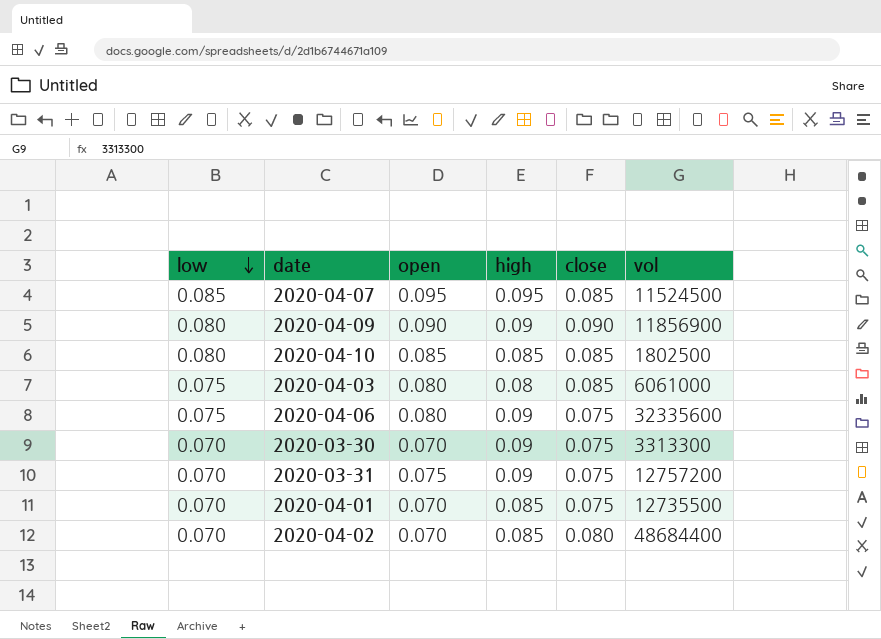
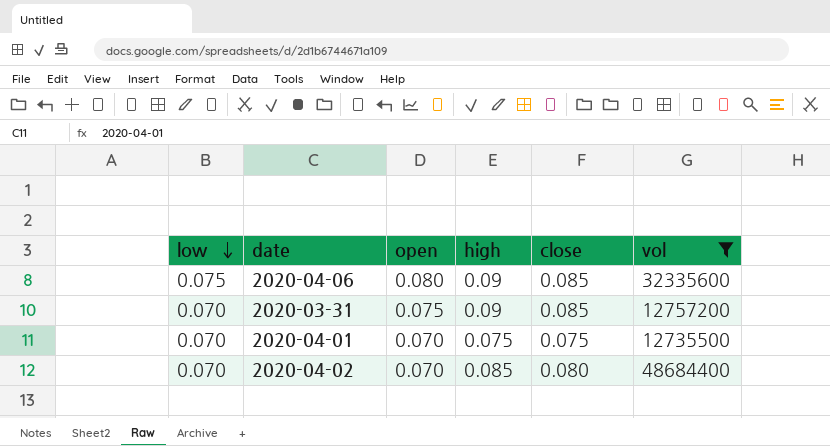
filter: none -> vol >= 12735500
2020-04-06 | close: 0.075 -> 0.085
2020-03-31 | close: 0.075 -> 0.085
2020-04-01 | high: 0.085 -> 0.075

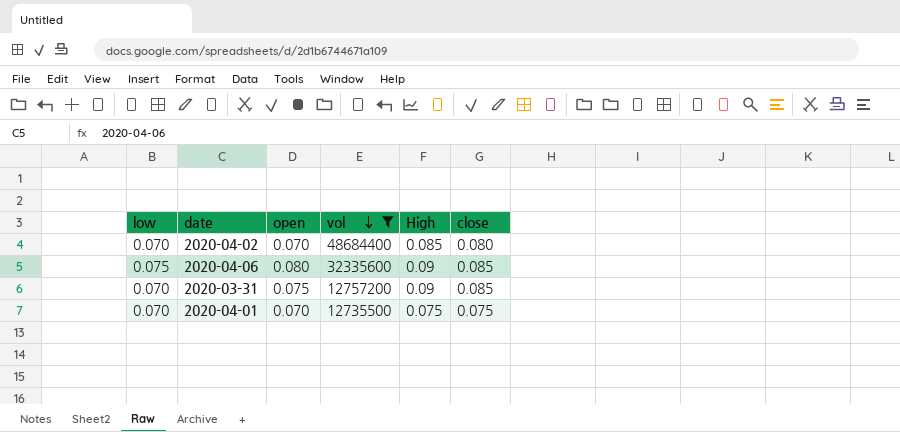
row order: low descending -> vol descending
column vol | position: 6 -> 4
column name: high -> High

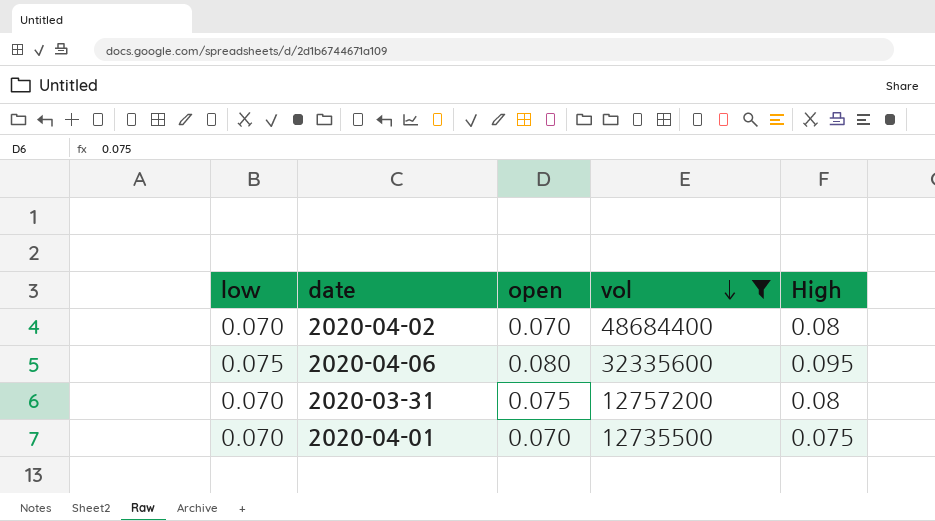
column close | position: 6 -> none
2020-04-02 | High: 0.085 -> 0.08
2020-04-06 | High: 0.09 -> 0.095
2020-03-31 | High: 0.09 -> 0.08

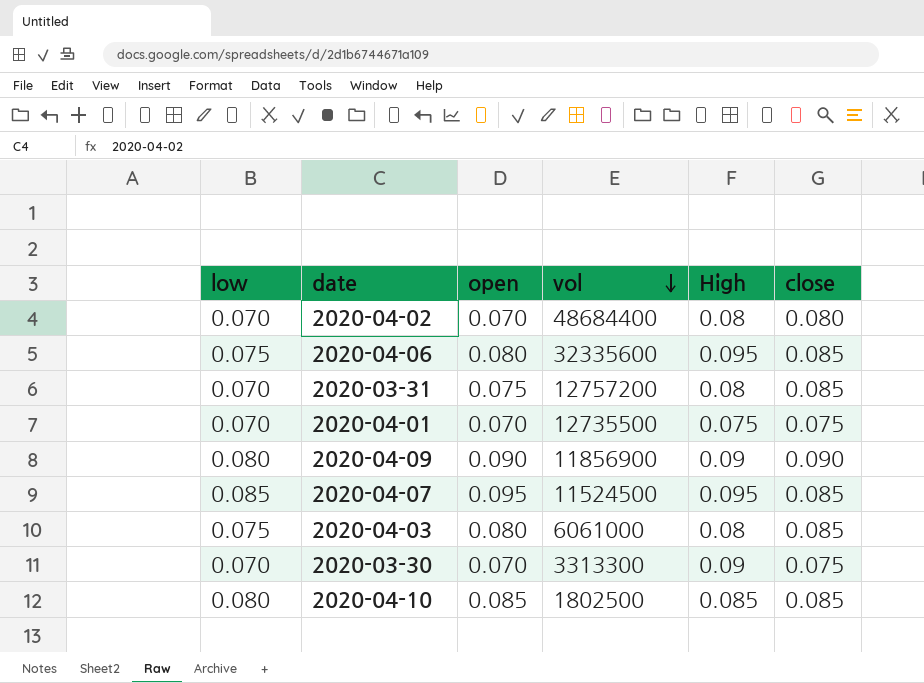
filter: vol >= 12735500 -> none
column close | position: none -> 6

